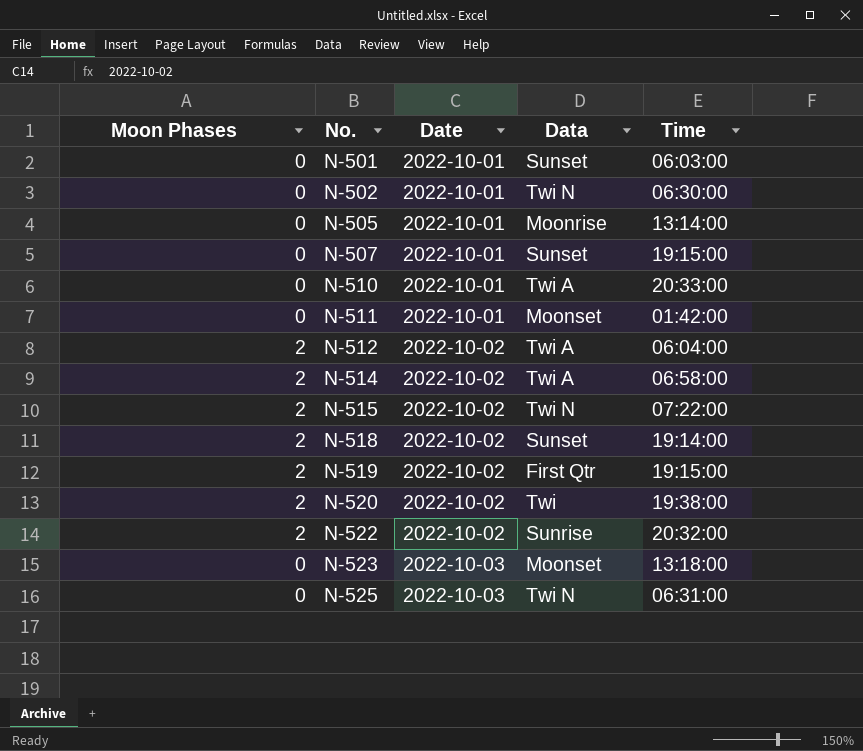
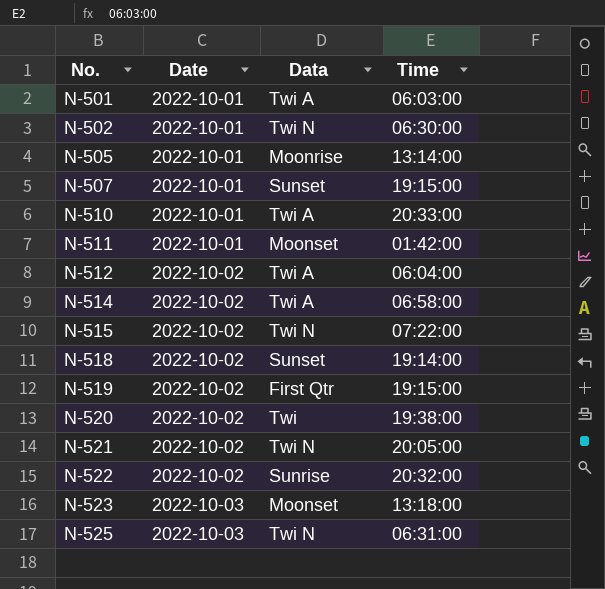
column Moon Phases | position: 1 -> none
N-501 | Data: Sunset -> Twi A
row N-521: none -> 2022-10-02 | Twi N | 20:05:00

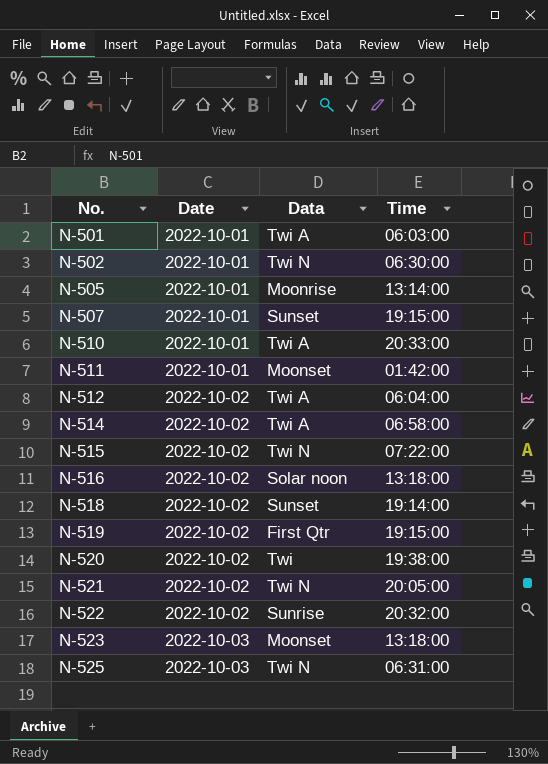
row N-516: none -> 2022-10-02 | Solar noon | 13:18:00

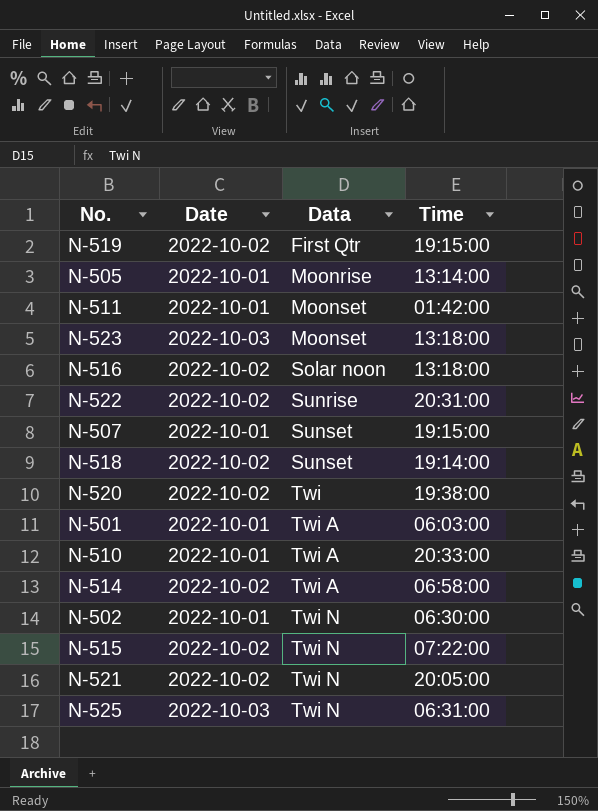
row order: No. ascending -> Data ascending
row N-512: 2022-10-02 | Twi A | 06:04:00 -> none
N-522 | Time: 20:32:00 -> 20:31:00

